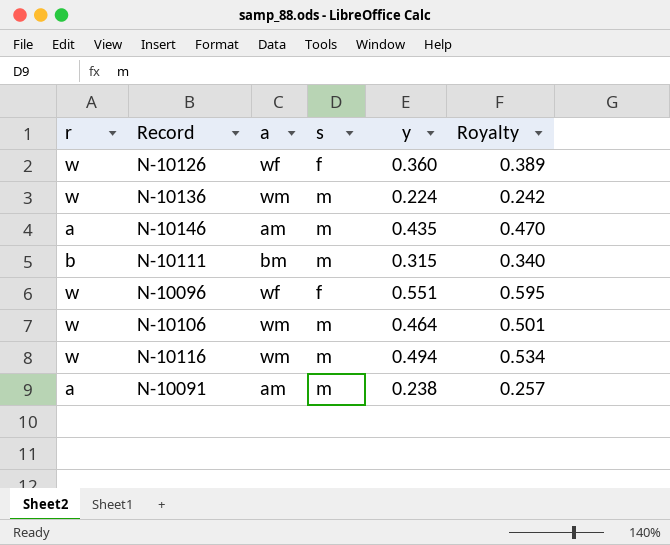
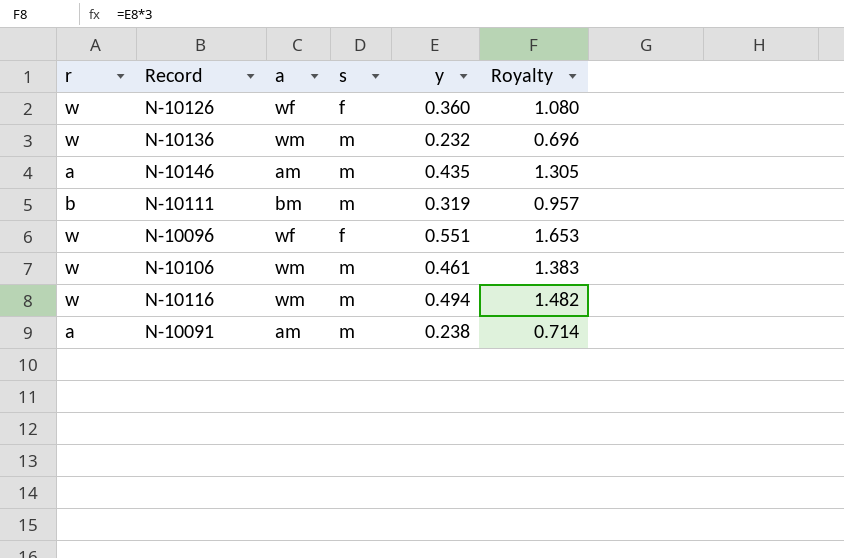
column Royalty | formula: [y] * 1.08 -> [y] * 3
N-10136 | y: 0.224 -> 0.232
N-10111 | y: 0.315 -> 0.319
N-10106 | y: 0.464 -> 0.461

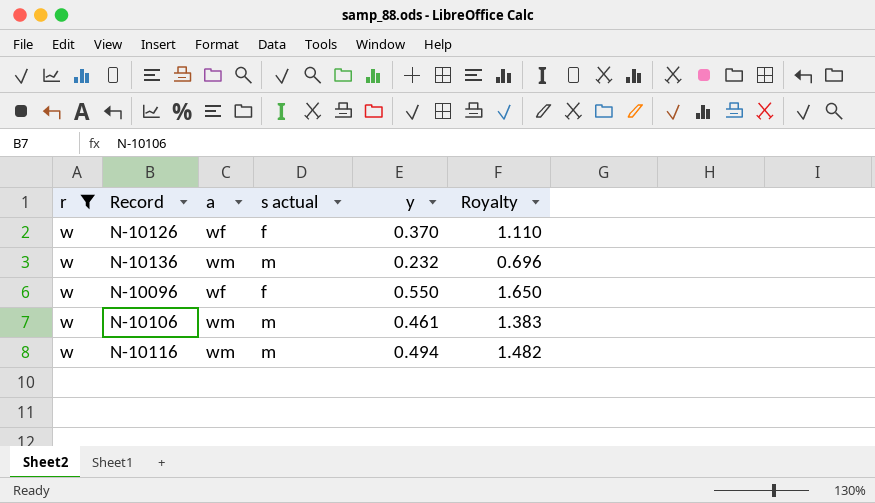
filter: none -> r = w
column name: s -> s actual
N-10126 | y: 0.360 -> 0.370
N-10126 | Royalty: 1.080 -> 1.110
N-10096 | y: 0.551 -> 0.550
N-10096 | Royalty: 1.653 -> 1.650

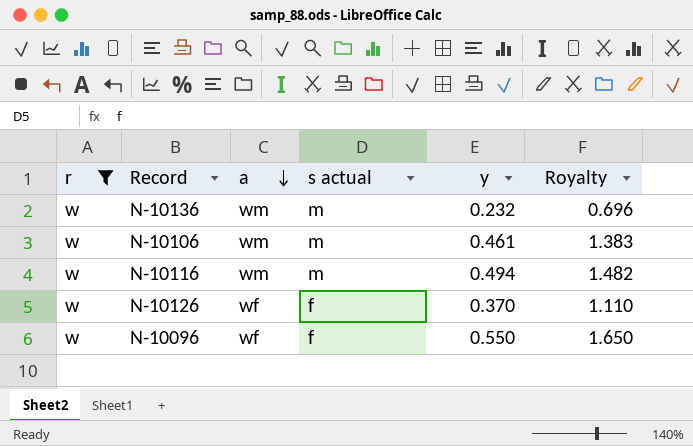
row order: none -> a descending

